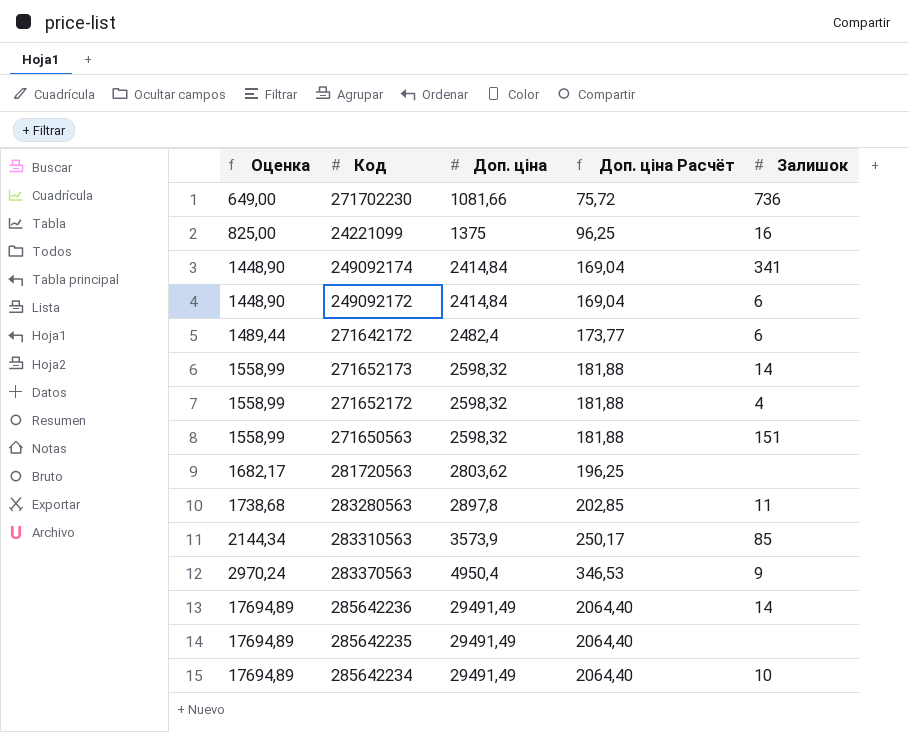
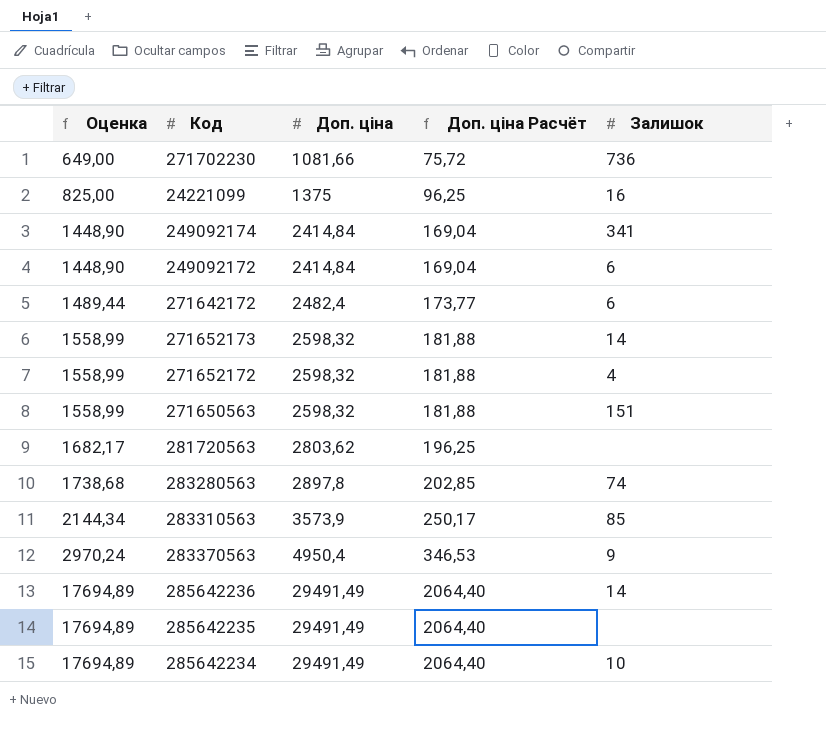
283280563 | Залишок: 11 -> 74

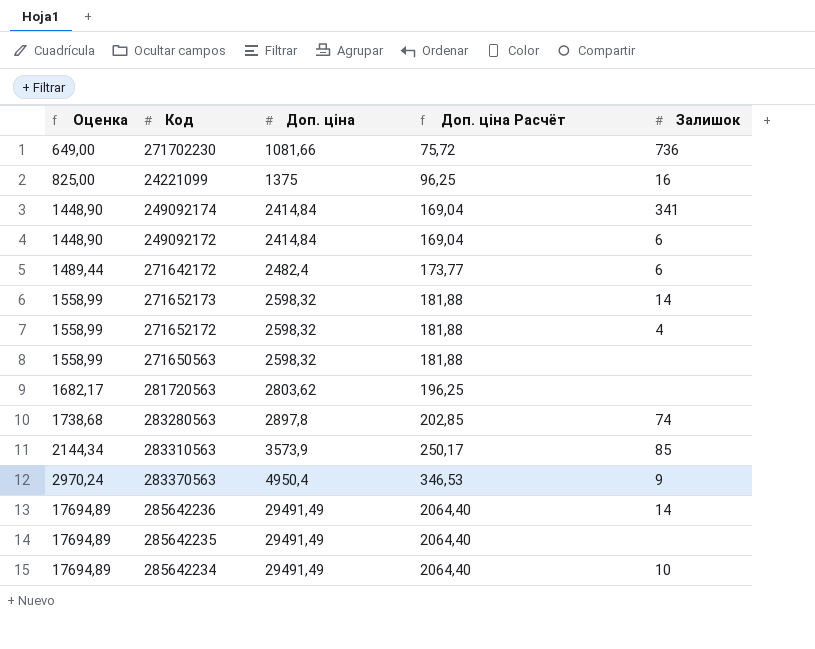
271650563 | Залишок: 151 -> none

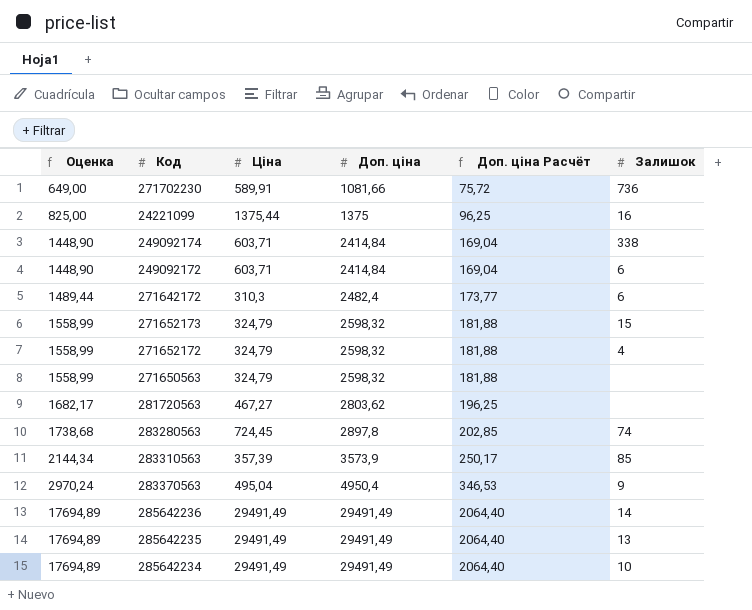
column Ціна | position: none -> 3
249092174 | Залишок: 341 -> 338
271652173 | Залишок: 14 -> 15
285642235 | Залишок: none -> 13

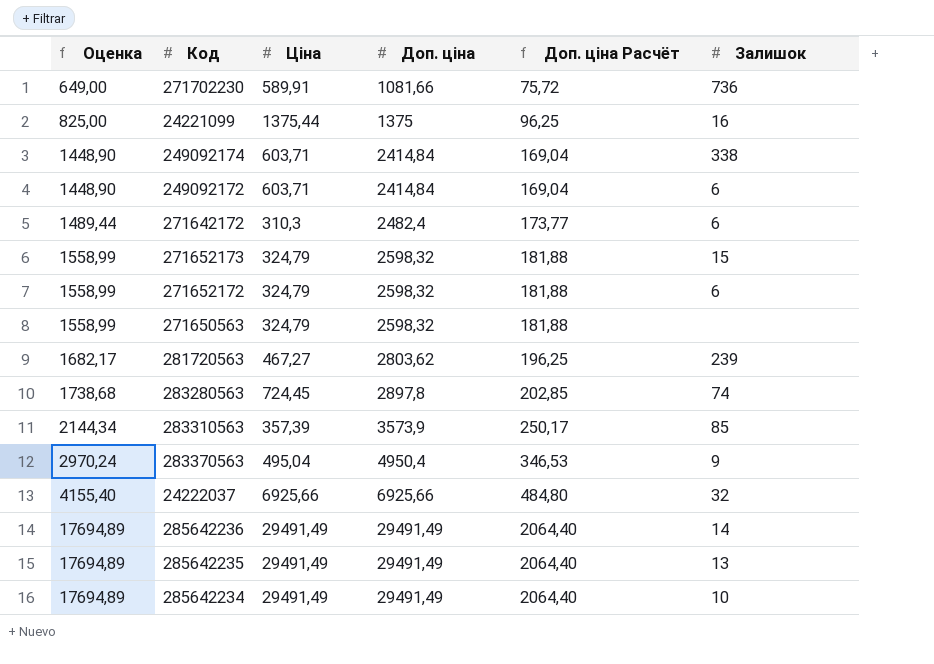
271652172 | Залишок: 4 -> 6
281720563 | Залишок: none -> 239
row 24222037: none -> 4155,40 | 6925,66 | 6925,66 | 484,80 | 32

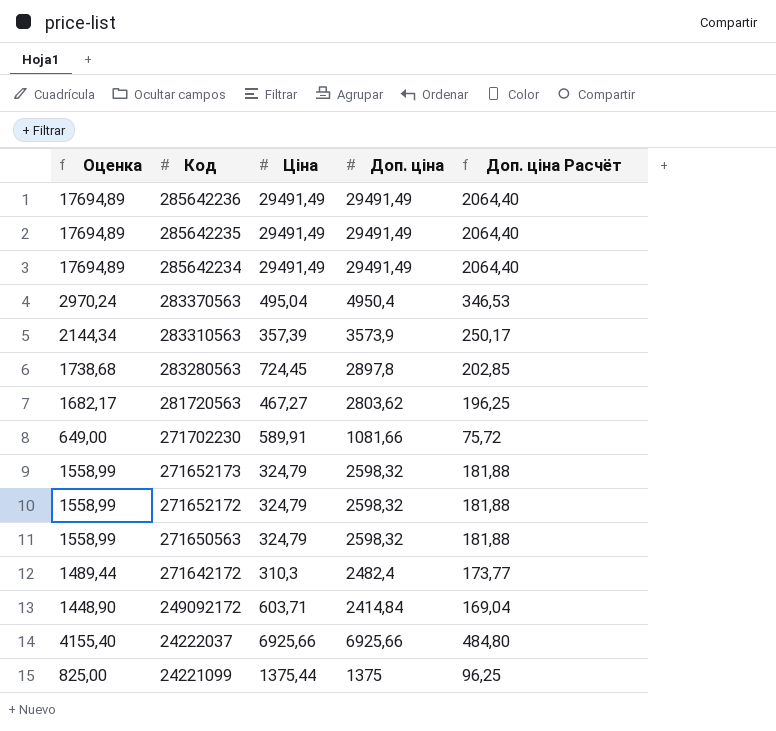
row order: Оценка ascending -> Код descending
column Залишок | position: 6 -> none
row 249092174: 1448,90 | 603,71 | 2414,84 | 169,04 | 338 -> none

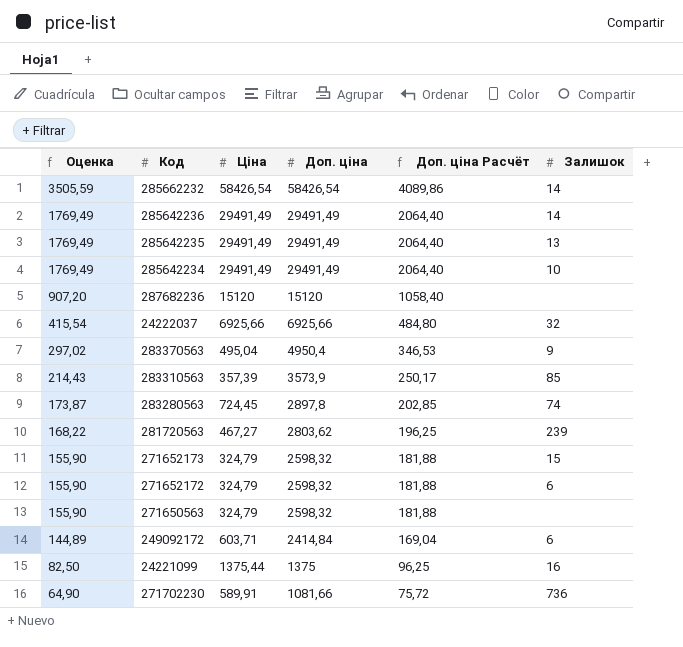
row order: Код descending -> Оценка descending
column Оценка | formula: [Доп. ціна] * 0,6 -> [Доп. ціна] * 0,06
column Залишок | position: none -> 6
row 271642172: 1489,44 | 310,3 | 2482,4 | 173,77 -> none
row 285662232: none -> 3505,59 | 58426,54 | 58426,54 | 4089,86 | 14
row 287682236: none -> 907,20 | 15120 | 15120 | 1058,40 | none

